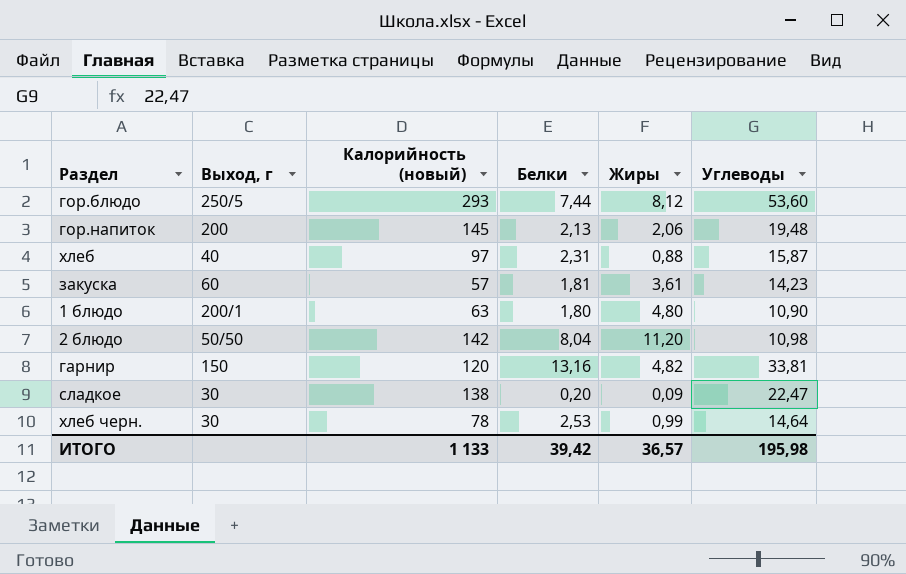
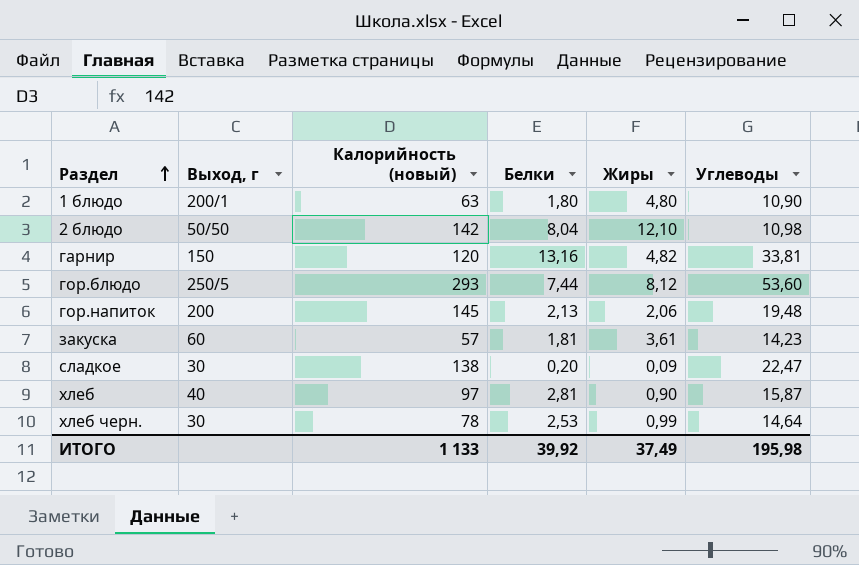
row order: none -> Раздел ascending
2 блюдо | Жиры: 11,20 -> 12,10
хлеб | Белки: 2,31 -> 2,81
хлеб | Жиры: 0,88 -> 0,90
ИТОГО | Белки: 39,42 -> 39,92
ИТОГО | Жиры: 36,57 -> 37,49

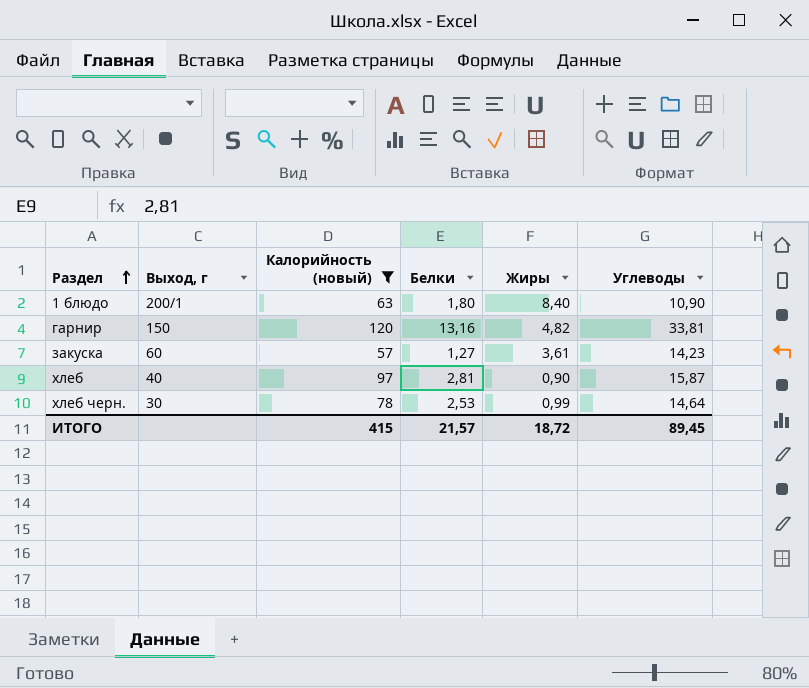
filter: none -> Калорийность (новый) <= 120
1 блюдо | Жиры: 4,80 -> 8,40
закуска | Белки: 1,81 -> 1,27
ИТОГО | Калорийность (новый): 1 133 -> 415
ИТОГО | Белки: 39,92 -> 21,57
ИТОГО | Жиры: 37,49 -> 18,72
ИТОГО | Углеводы: 195,98 -> 89,45

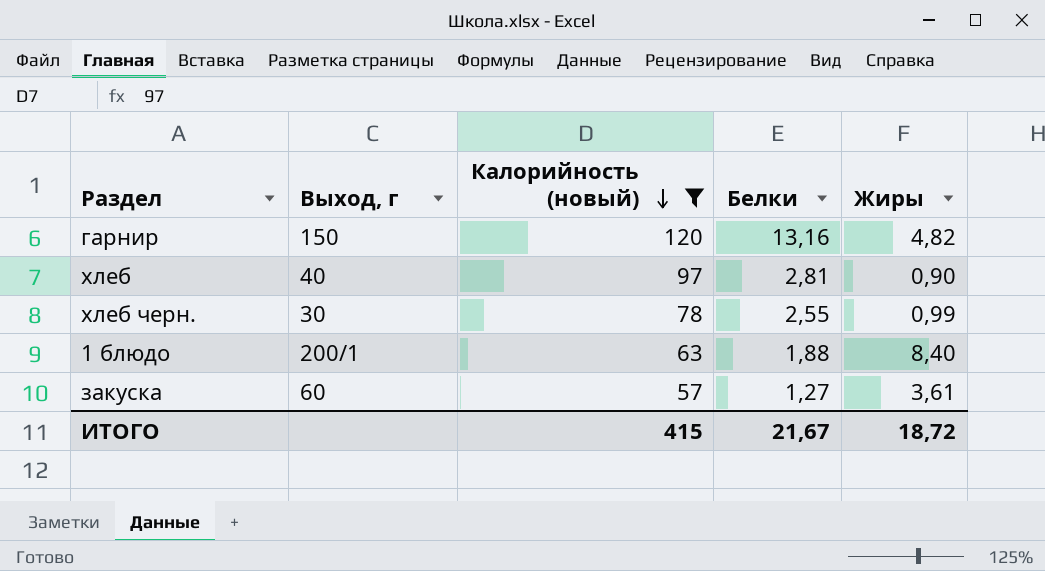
row order: Раздел ascending -> Калорийность (новый) descending
column Углеводы | position: 6 -> none
хлеб черн. | Белки: 2,53 -> 2,55
1 блюдо | Белки: 1,80 -> 1,88
ИТОГО | Белки: 21,57 -> 21,67

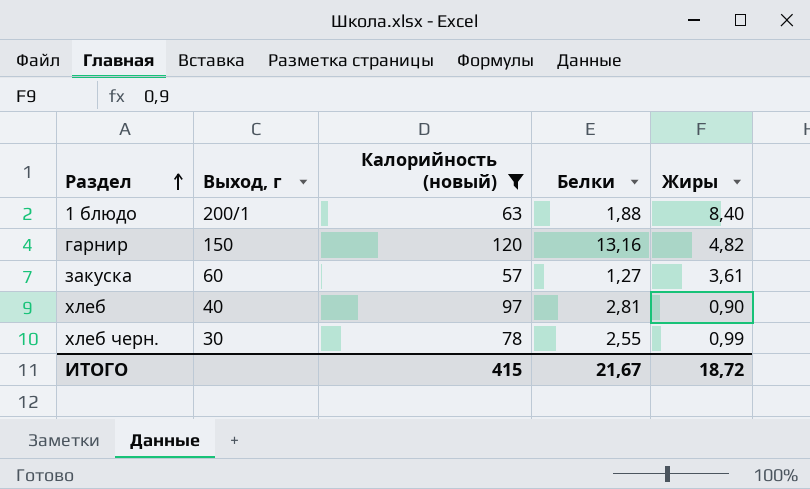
row order: Калорийность (новый) descending -> Раздел ascending

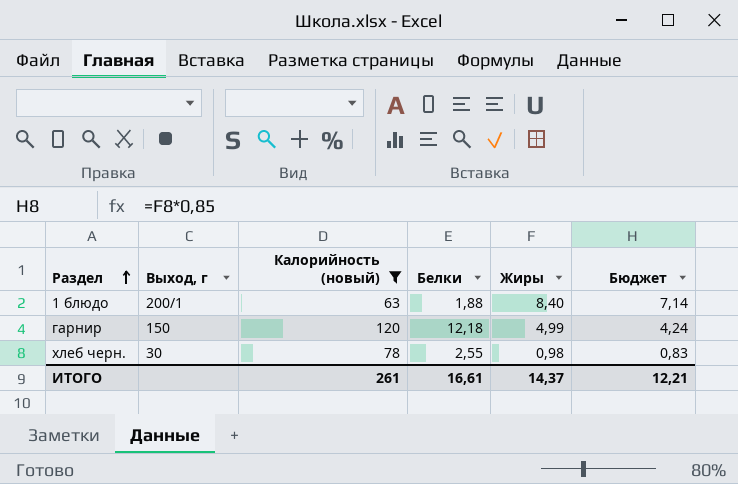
column Бюджет | formula: none -> [Жиры] * 0,85
row закуска: 60 | 57 | 1,27 | 3,61 -> none
row хлеб: 40 | 97 | 2,81 | 0,90 -> none
гарнир | Белки: 13,16 -> 12,18
гарнир | Жиры: 4,82 -> 4,99
хлеб черн. | Жиры: 0,99 -> 0,98
ИТОГО | Калорийность (новый): 415 -> 261
ИТОГО | Белки: 21,67 -> 16,61
ИТОГО | Жиры: 18,72 -> 14,37

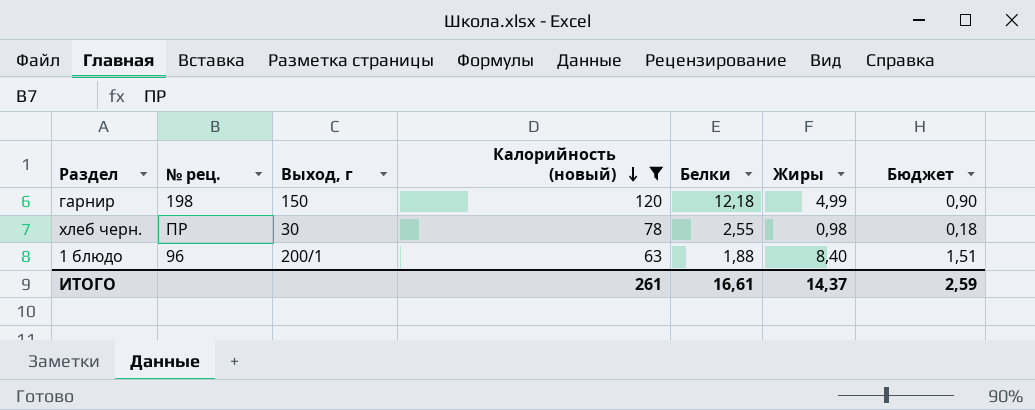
row order: Раздел ascending -> Калорийность (новый) descending
column № рец. | position: none -> 2
column Бюджет | formula: [Жиры] * 0,85 -> [Жиры] * 0,18
ИТОГО | Бюджет: 12,21 -> 2,59

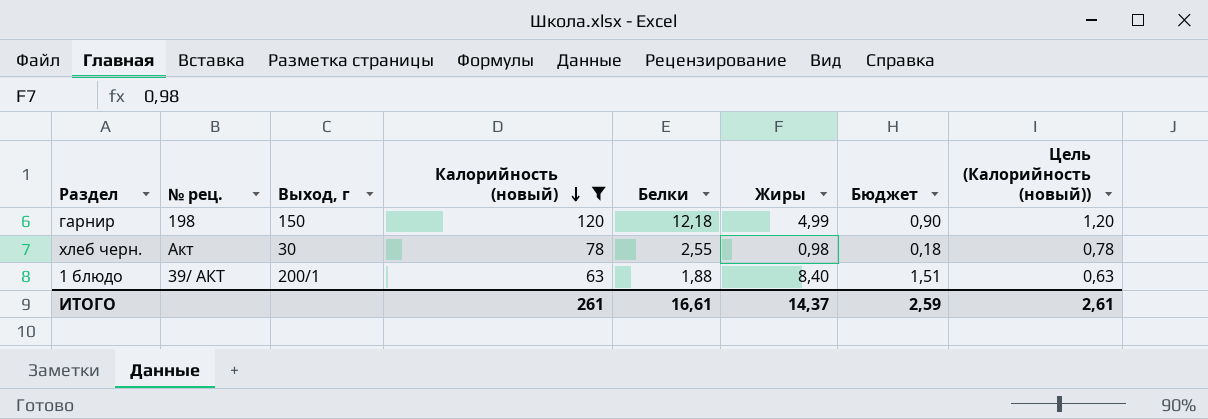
column Цель (Калорийность (новый)) | formula: none -> [Калорийность (новый)] * 0,01
хлеб черн. | № рец.: ПР -> Акт
1 блюдо | № рец.: 96 -> 39/ АКТ

